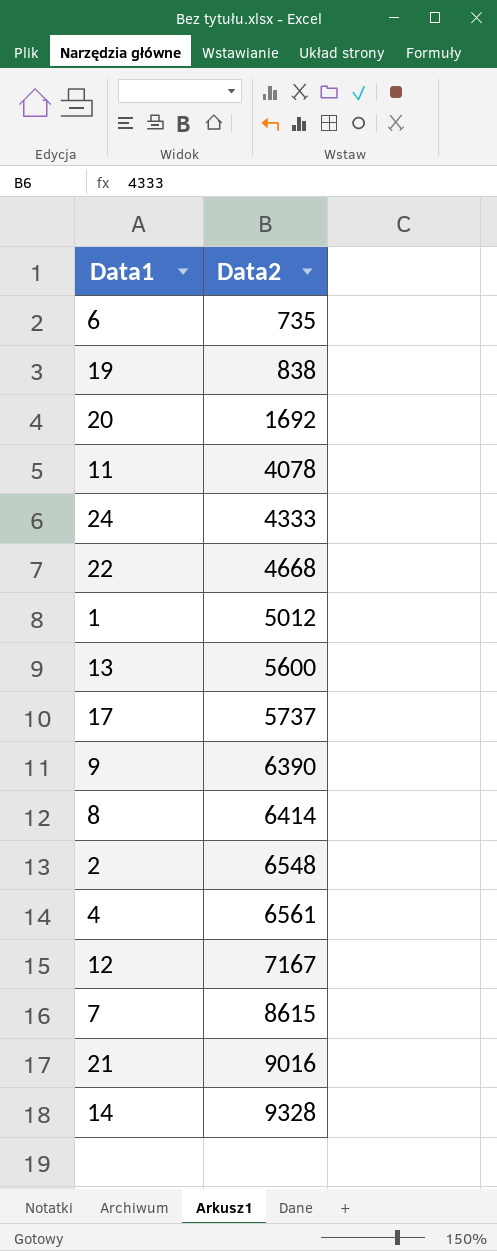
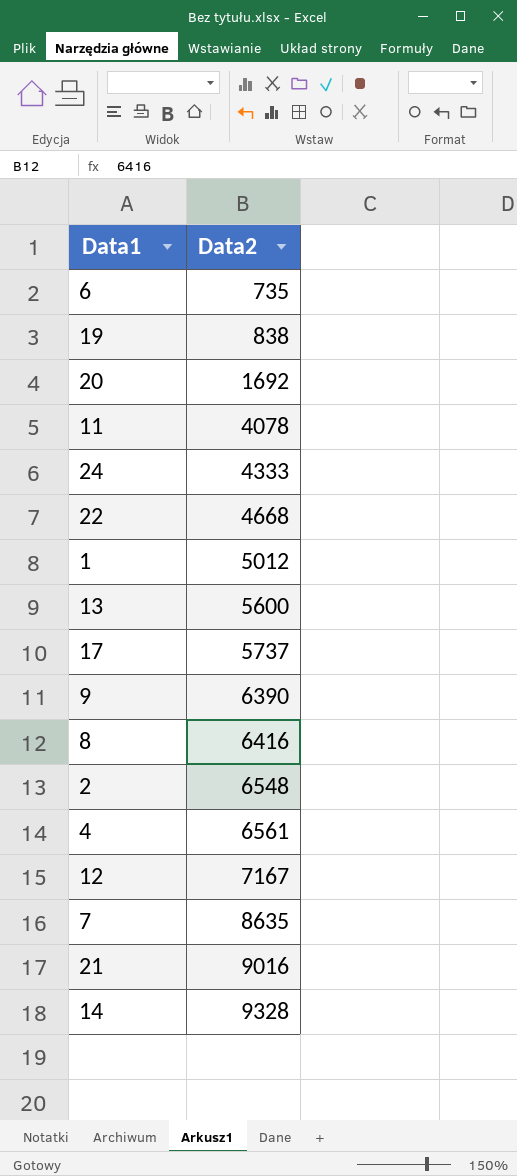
8 | Data2: 6414 -> 6416
7 | Data2: 8615 -> 8635

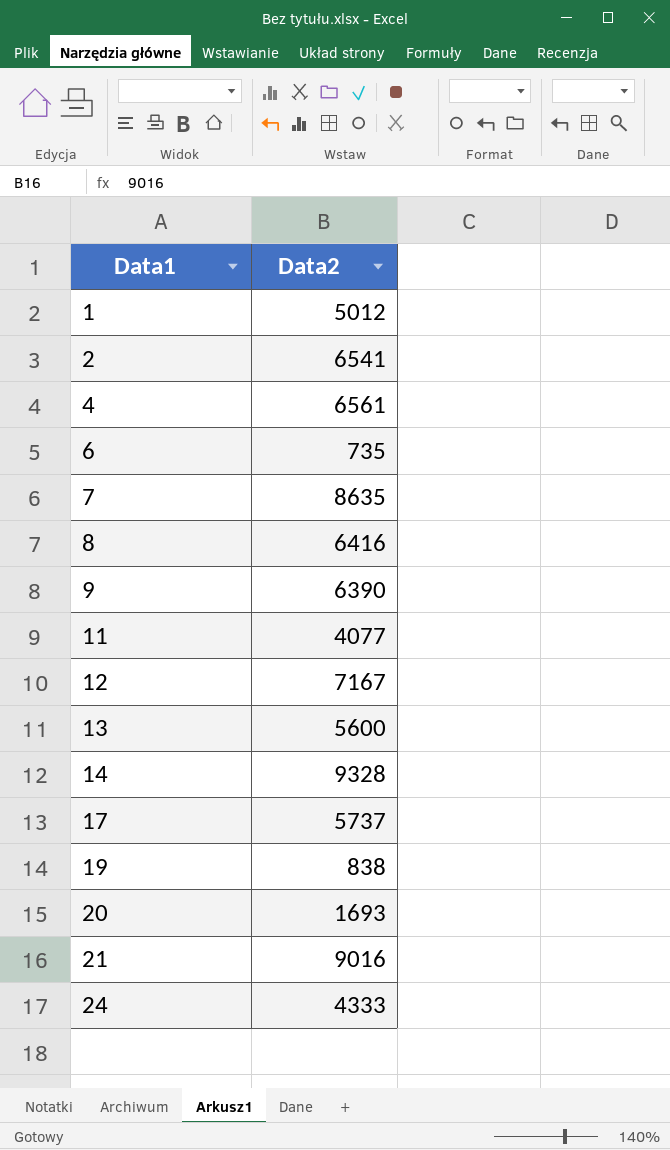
row order: Data2 ascending -> Data1 ascending
row 22: 4668 -> none
2 | Data2: 6548 -> 6541
11 | Data2: 4078 -> 4077
20 | Data2: 1692 -> 1693

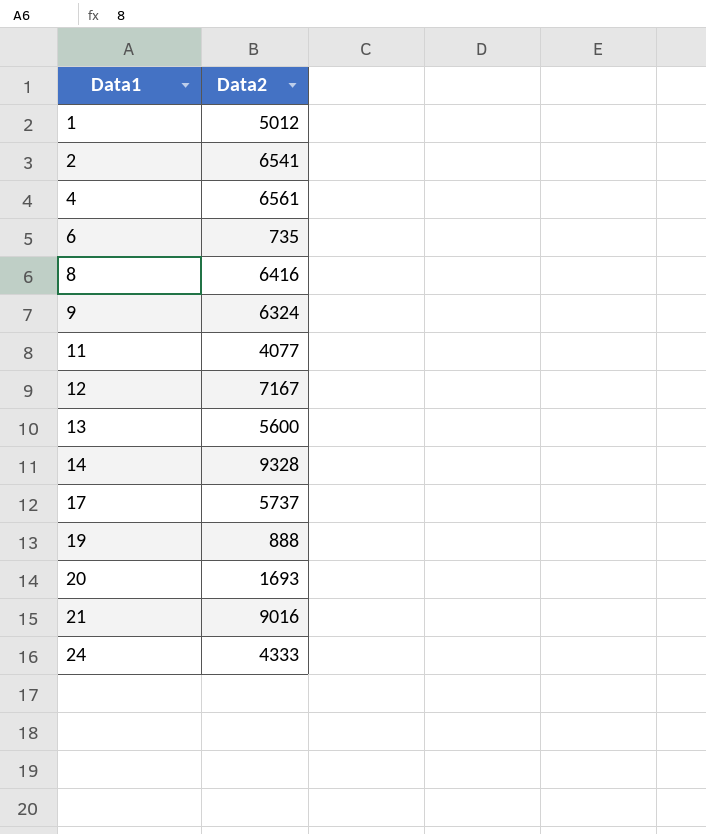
row 7: 8635 -> none
9 | Data2: 6390 -> 6324
19 | Data2: 838 -> 888

